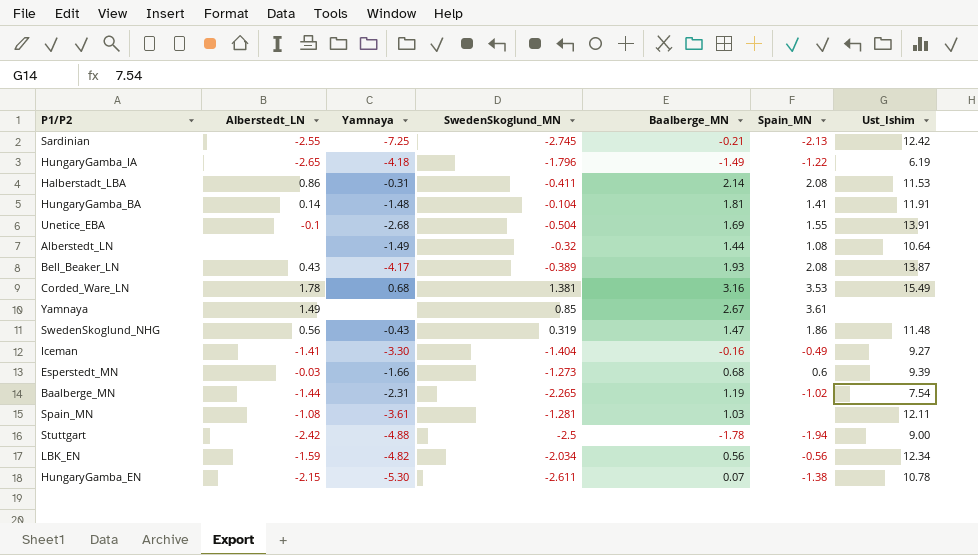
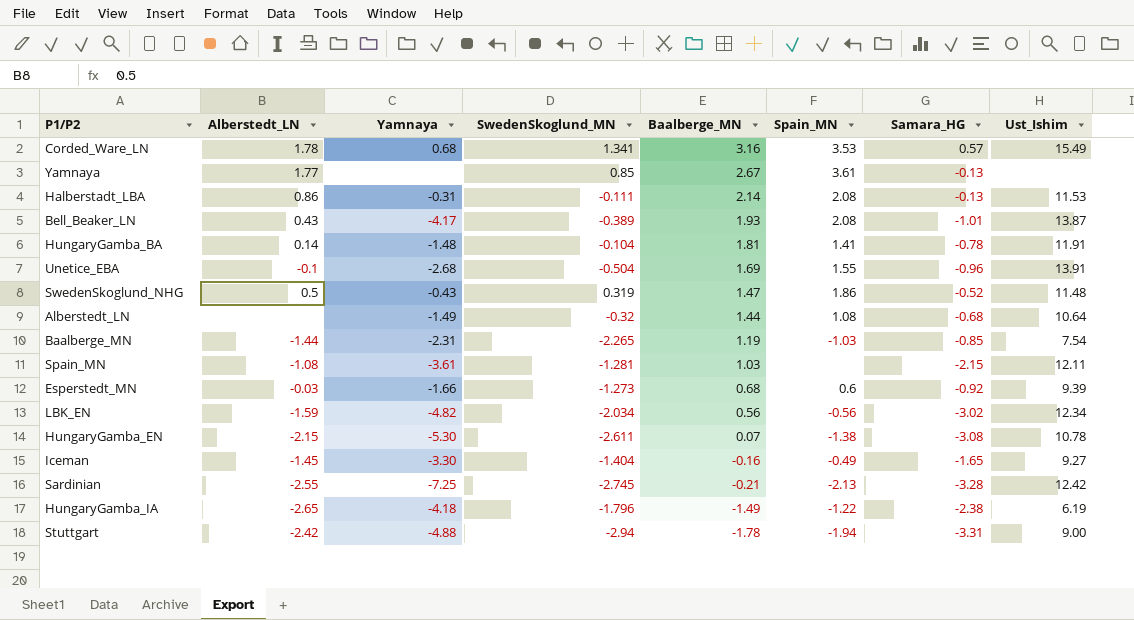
row order: none -> Baalberge_MN descending
column Samara_HG | position: none -> 7
Corded_Ware_LN | SwedenSkoglund_MN: 1.381 -> 1.341
Yamnaya | Alberstedt_LN: 1.49 -> 1.77
Halberstadt_LBA | SwedenSkoglund_MN: -0.411 -> -0.111
SwedenSkoglund_NHG | Alberstedt_LN: 0.56 -> 0.5
Baalberge_MN | Spain_MN: -1.02 -> -1.03
Iceman | Alberstedt_LN: -1.41 -> -1.45
Stuttgart | SwedenSkoglund_MN: -2.5 -> -2.94

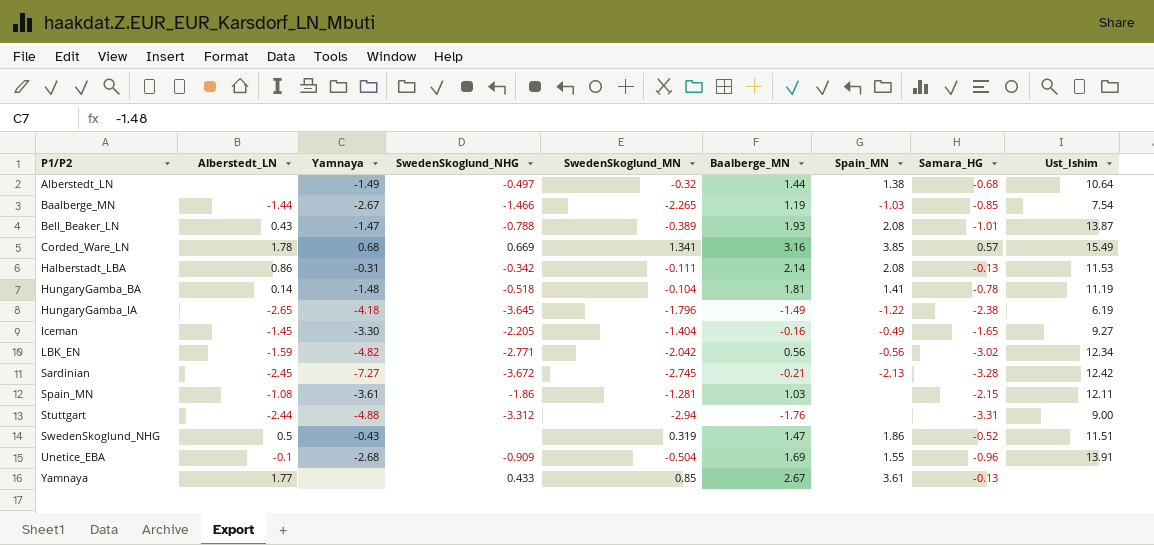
row order: Baalberge_MN descending -> P1/P2 ascending
column SwedenSkoglund_NHG | position: none -> 4
row Esperstedt_MN: -0.03 | -1.66 | -1.273 | 0.68 | 0.6 | -0.92 | 9.39 -> none
row HungaryGamba_EN: -2.15 | -5.30 | -2.611 | 0.07 | -1.38 | -3.08 | 10.78 -> none
Alberstedt_LN | Spain_MN: 1.08 -> 1.38
Baalberge_MN | Yamnaya: -2.31 -> -2.67
Bell_Beaker_LN | Yamnaya: -4.17 -> -1.47
Corded_Ware_LN | Spain_MN: 3.53 -> 3.85
HungaryGamba_BA | Ust_Ishim: 11.91 -> 11.19
LBK_EN | SwedenSkoglund_MN: -2.034 -> -2.042
Sardinian | Alberstedt_LN: -2.55 -> -2.45
Sardinian | Yamnaya: -7.25 -> -7.27
Stuttgart | Alberstedt_LN: -2.42 -> -2.44
Stuttgart | Baalberge_MN: -1.78 -> -1.76
Stuttgart | Spain_MN: -1.94 -> none
SwedenSkoglund_NHG | Ust_Ishim: 11.48 -> 11.51

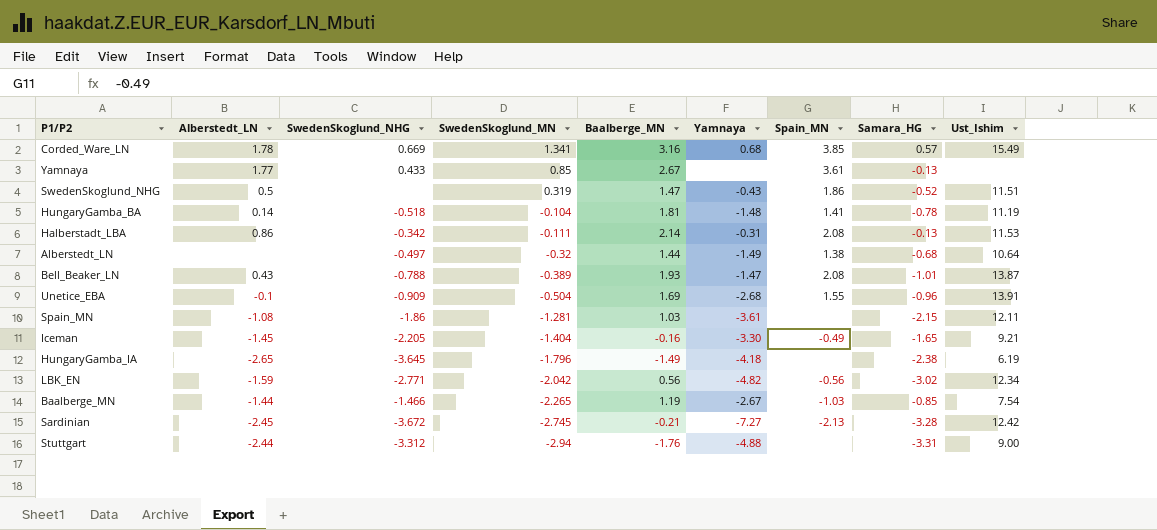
row order: P1/P2 ascending -> SwedenSkoglund_MN descending
column Yamnaya | position: 3 -> 6
Iceman | Ust_Ishim: 9.27 -> 9.21
HungaryGamba_IA | Spain_MN: -1.22 -> none

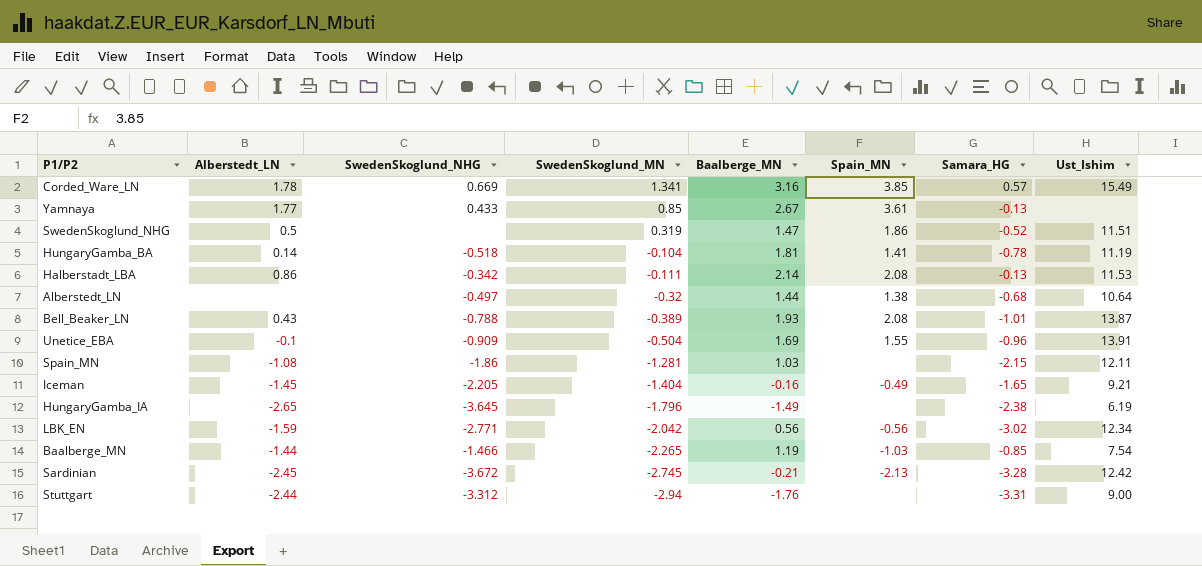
column Yamnaya | position: 6 -> none

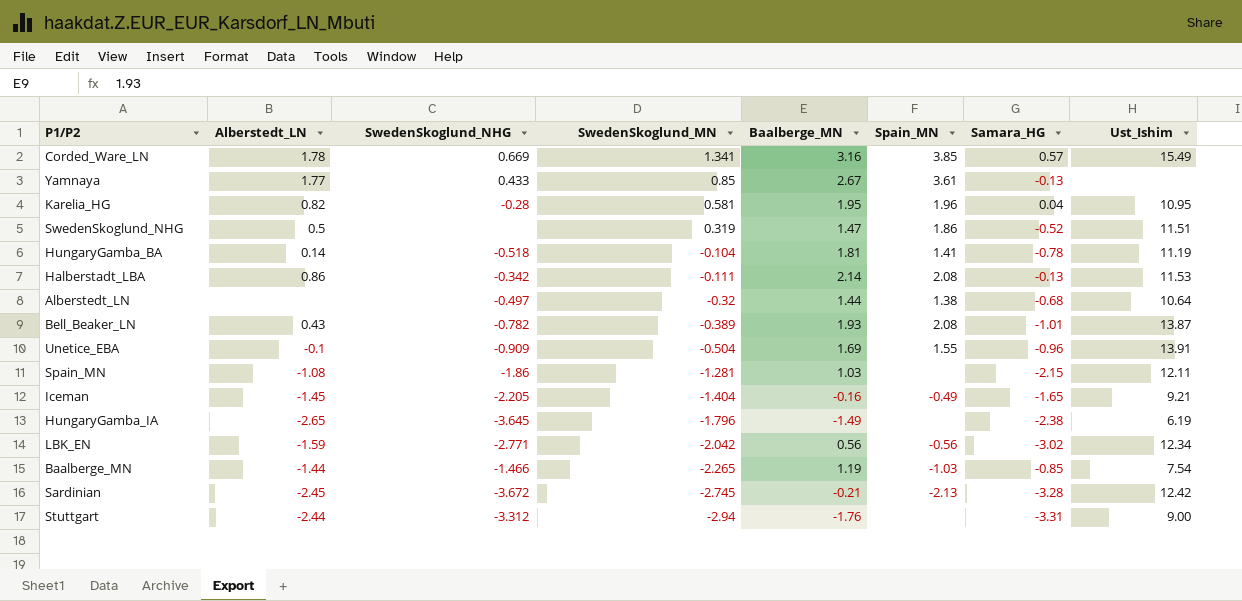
row Karelia_HG: none -> 0.82 | -0.28 | 0.581 | 1.95 | 1.96 | 0.04 | 10.95
Bell_Beaker_LN | SwedenSkoglund_NHG: -0.788 -> -0.782

